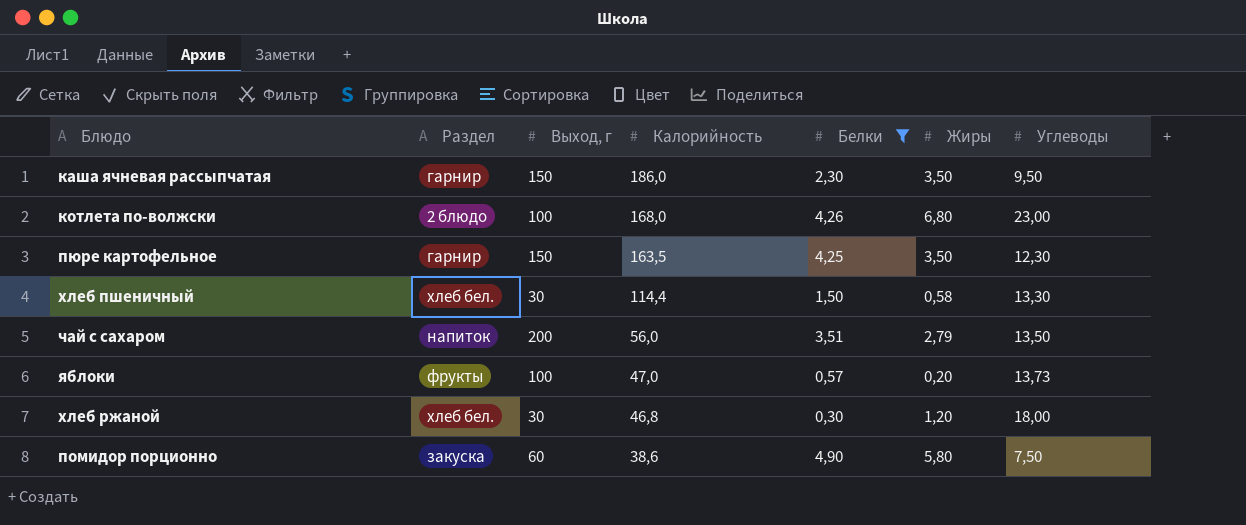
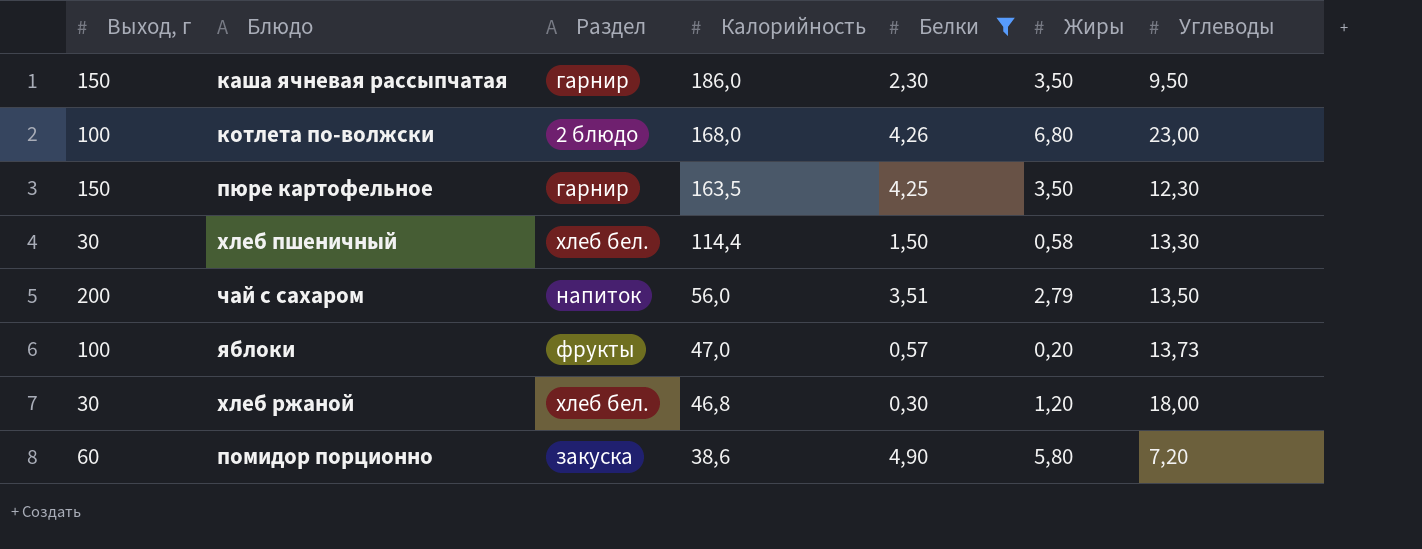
column Выход, г | position: 3 -> 1
помидор порционно | Углеводы: 7,50 -> 7,20

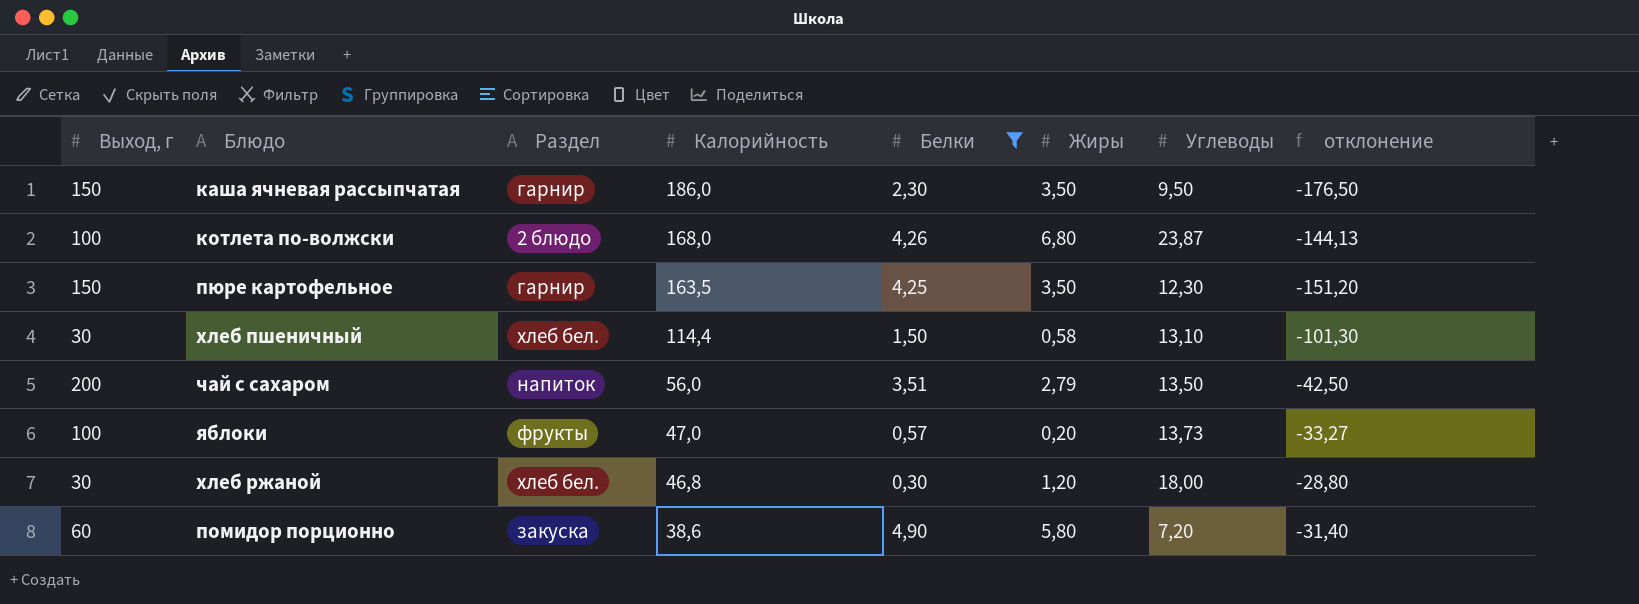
column отклонение | formula: none -> [Углеводы] - [Калорийность]
котлета по-волжски | Углеводы: 23,00 -> 23,87
хлеб пшеничный | Углеводы: 13,30 -> 13,10

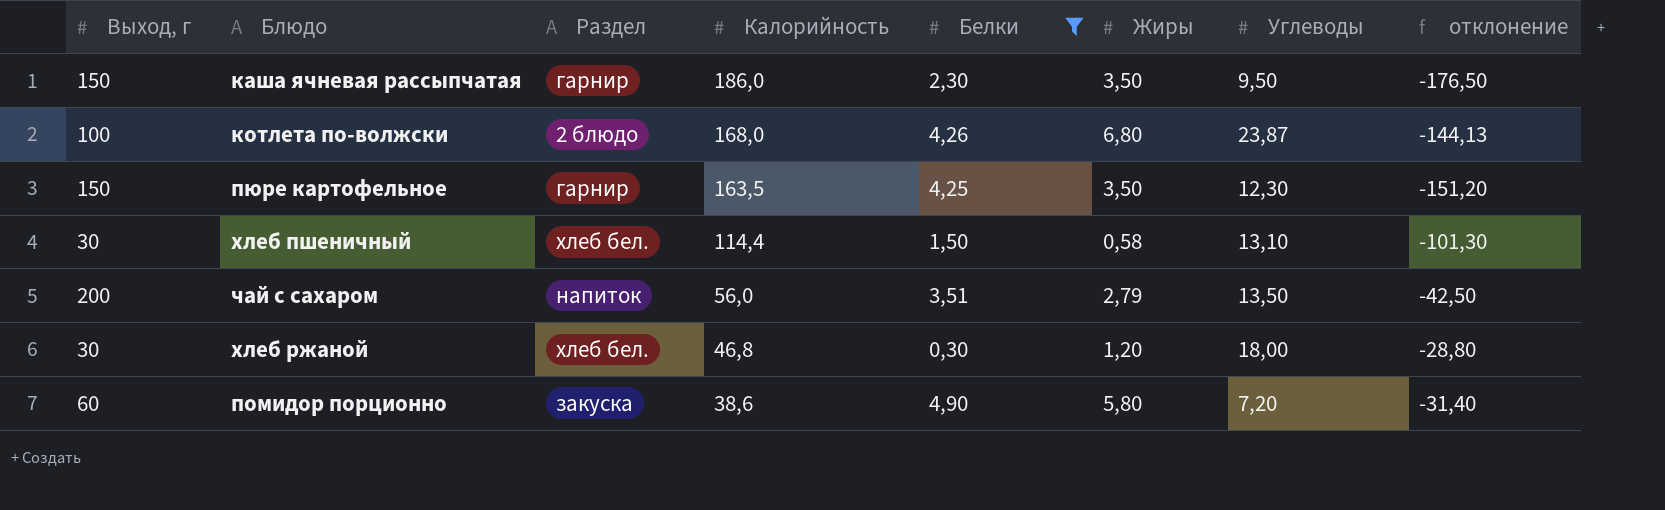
row яблоки: 100 | фрукты | 47,0 | 0,57 | 0,20 | 13,73 | -33,27 -> none

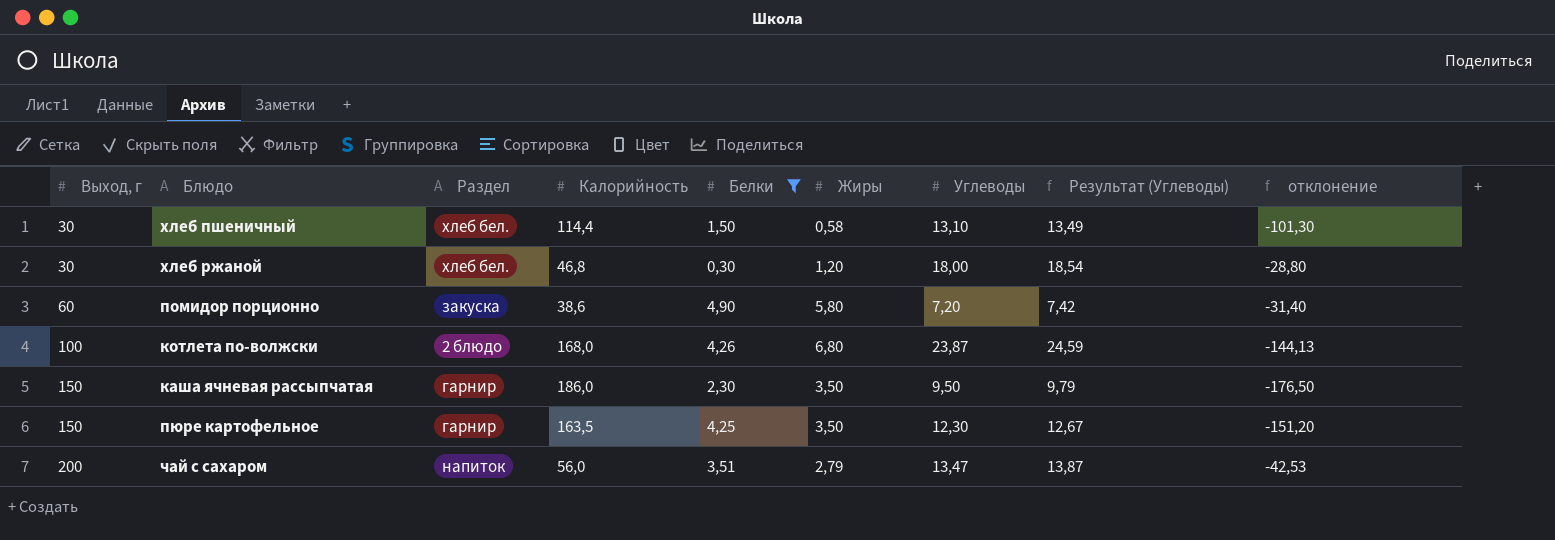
row order: Калорийность descending -> Выход, г ascending
column Результат (Углеводы) | formula: none -> [Углеводы] * 1,03
чай с сахаром | Углеводы: 13,50 -> 13,47
чай с сахаром | отклонение: -42,50 -> -42,53

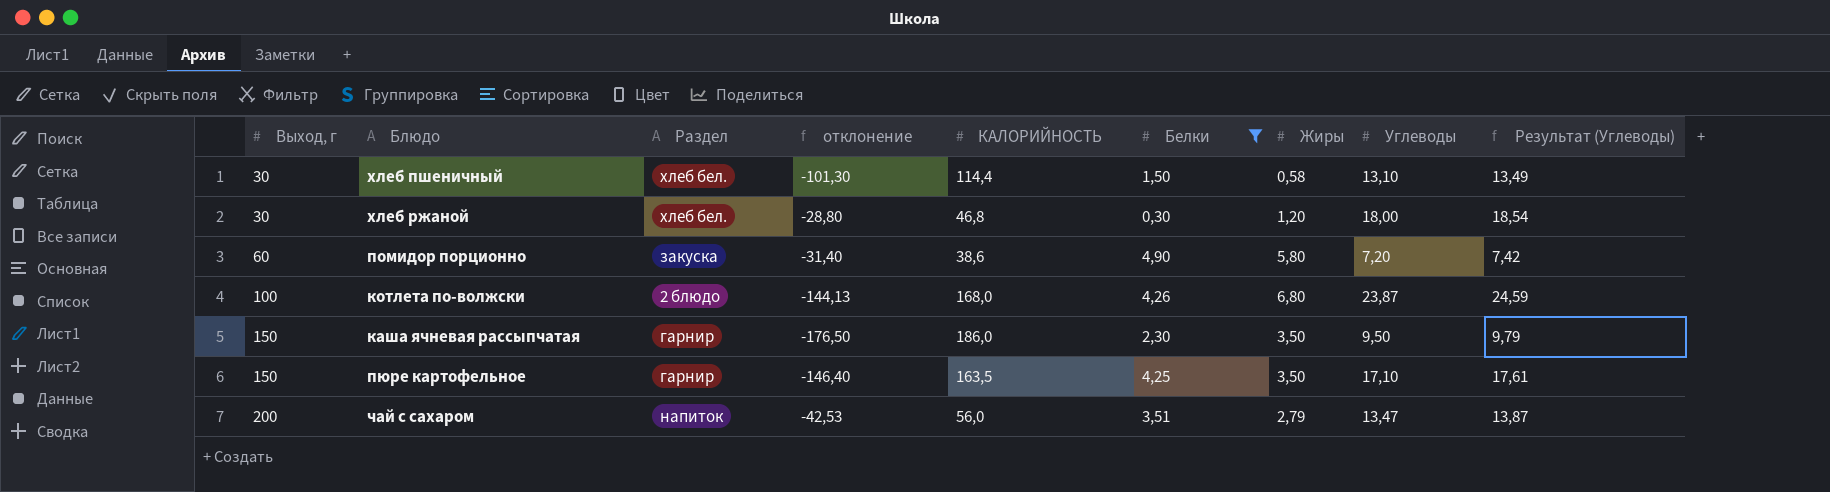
column отклонение | position: 9 -> 4
column name: Калорийность -> КАЛОРИЙНОСТЬ
пюре картофельное | отклонение: -151,20 -> -146,40
пюре картофельное | Углеводы: 12,30 -> 17,10
пюре картофельное | Результат (Углеводы): 12,67 -> 17,61

